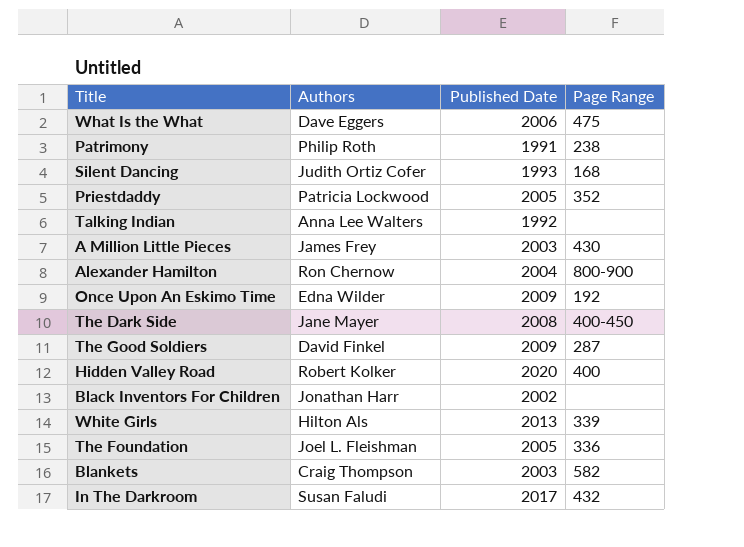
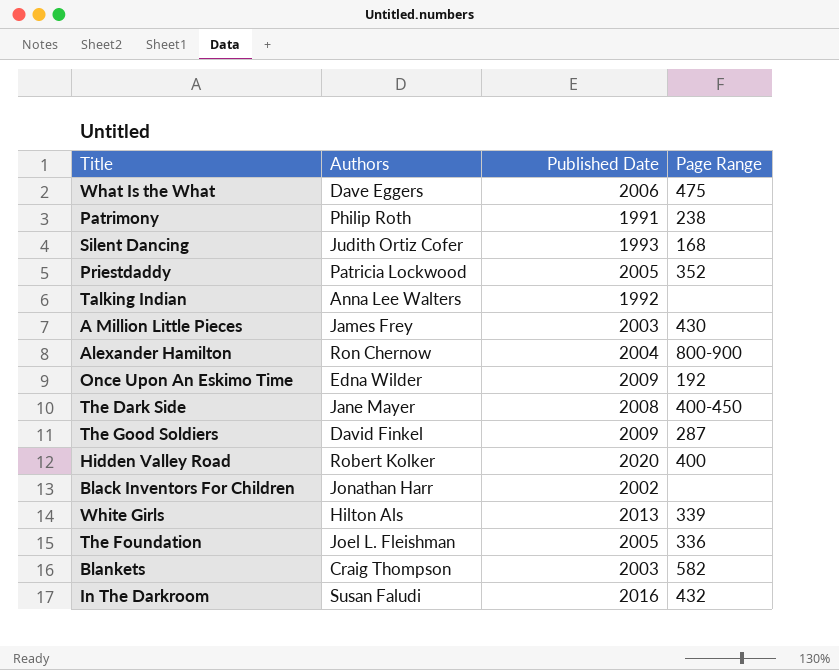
In The Darkroom | Published Date: 2017 -> 2016

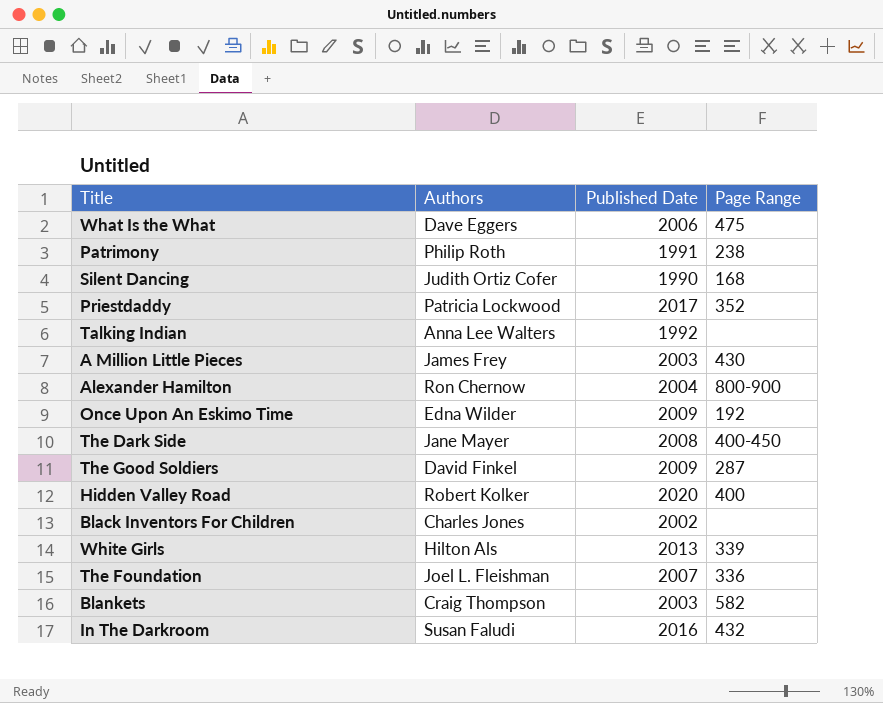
Silent Dancing | Published Date: 1993 -> 1990
Priestdaddy | Published Date: 2005 -> 2017
Black Inventors For Children | Authors: Jonathan Harr -> Charles Jones
The Foundation | Published Date: 2005 -> 2007

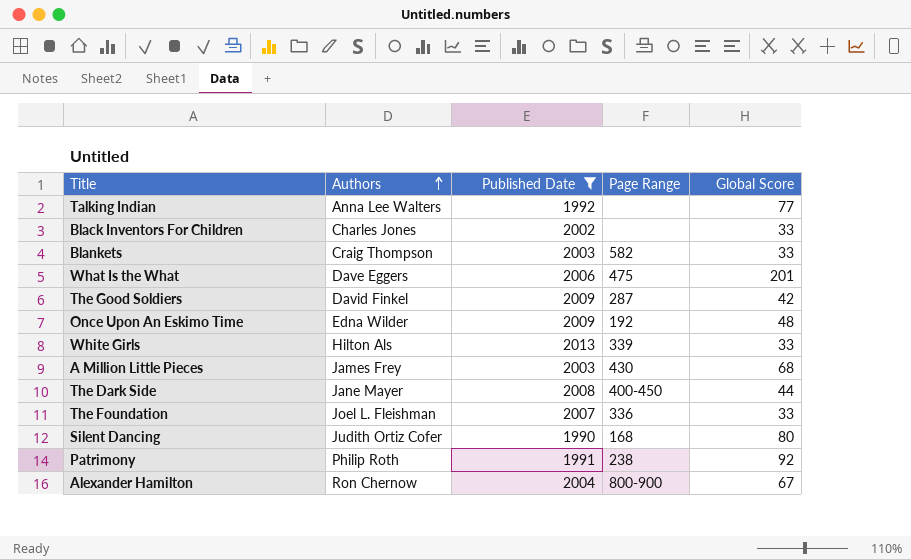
filter: none -> Published Date <= 2013
row order: none -> Authors ascending
column Global Score | position: none -> 5

